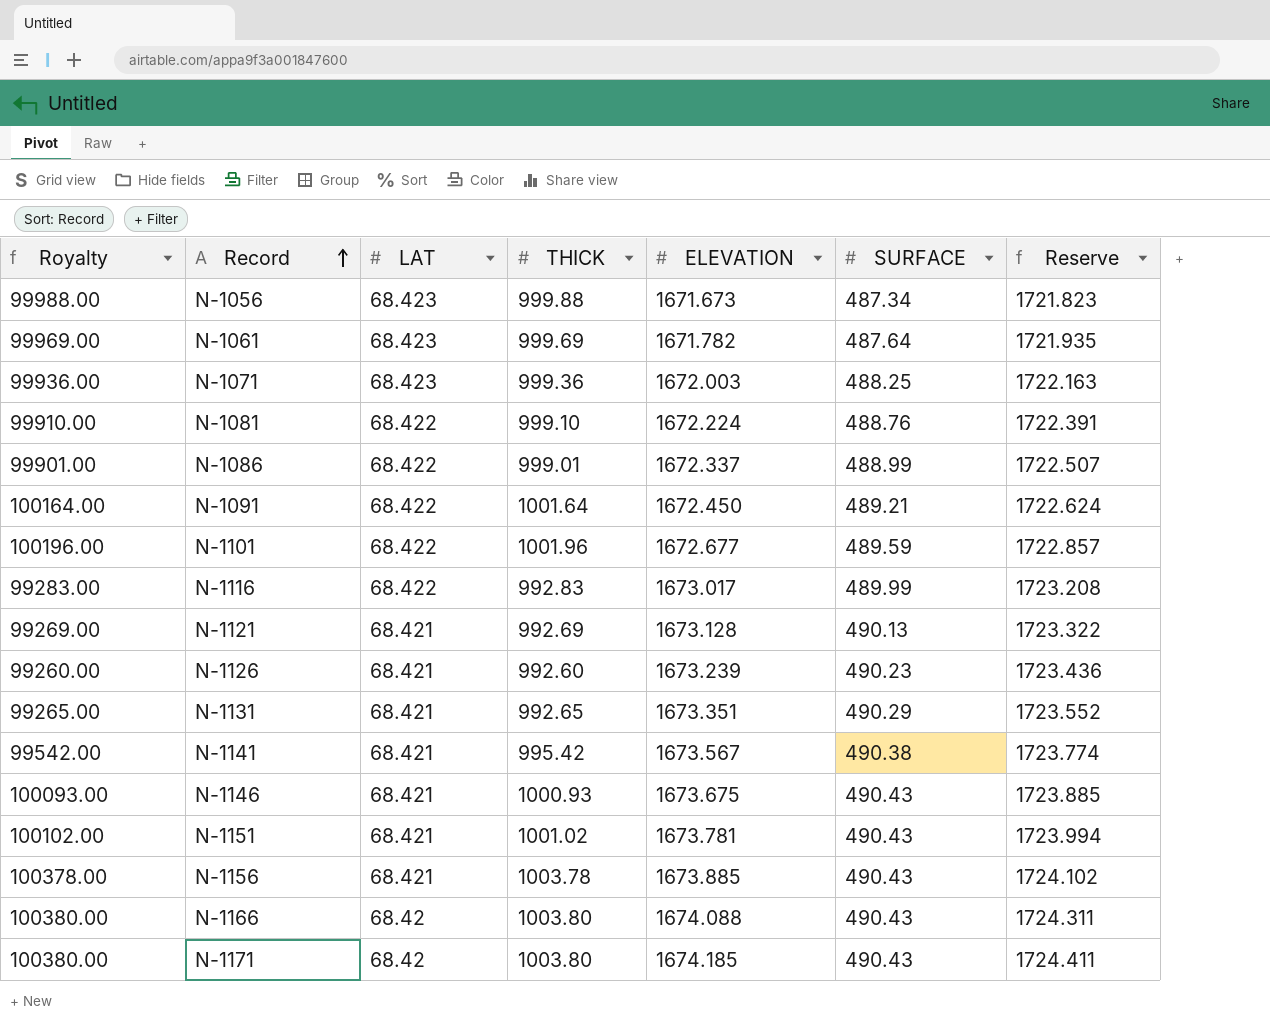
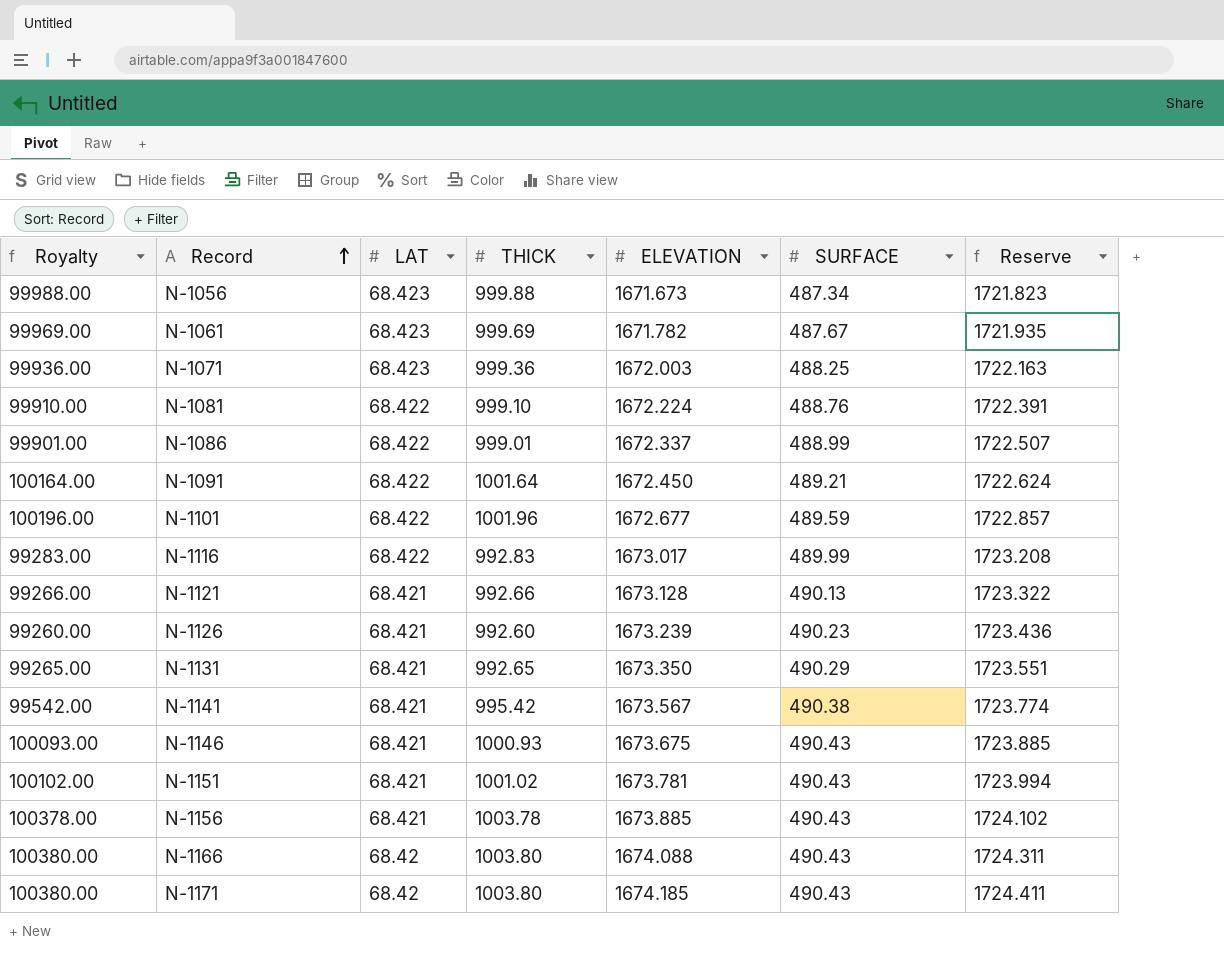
N-1061 | SURFACE: 487.64 -> 487.67
N-1121 | Royalty: 99269.00 -> 99266.00
N-1121 | THICK: 992.69 -> 992.66
N-1131 | ELEVATION: 1673.351 -> 1673.350
N-1131 | Reserve: 1723.552 -> 1723.551

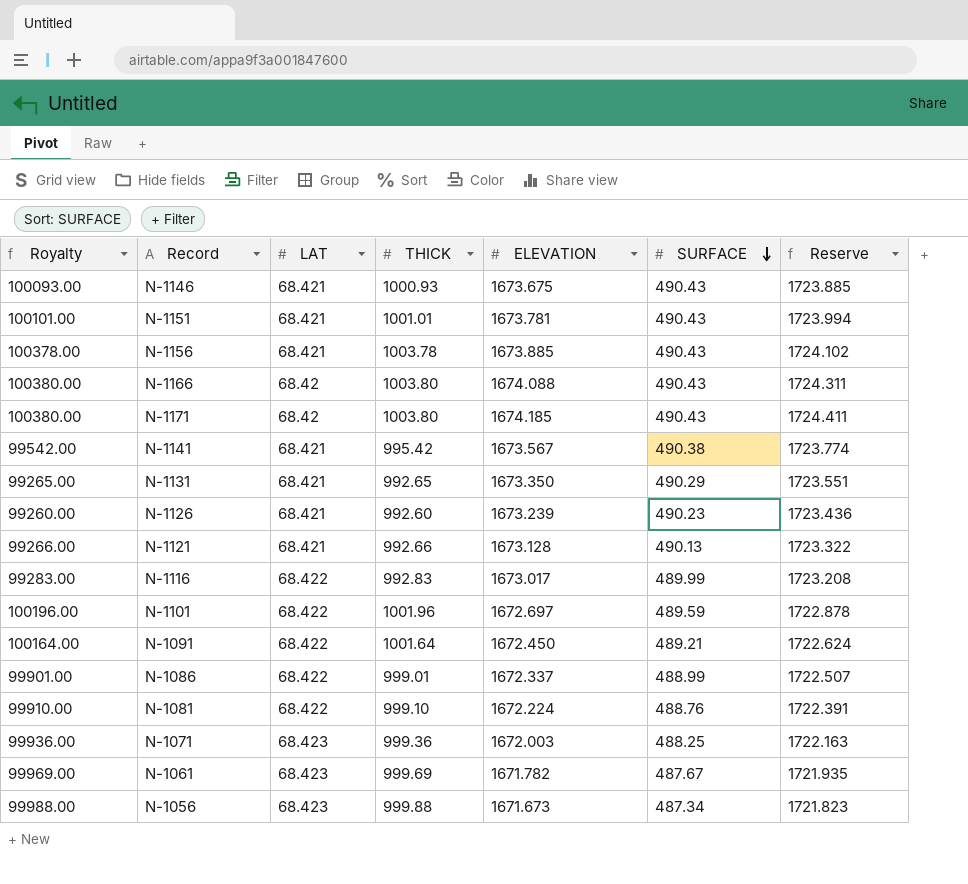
row order: Record ascending -> SURFACE descending
N-1151 | Royalty: 100102.00 -> 100101.00
N-1151 | THICK: 1001.02 -> 1001.01
N-1101 | ELEVATION: 1672.677 -> 1672.697
N-1101 | Reserve: 1722.857 -> 1722.878

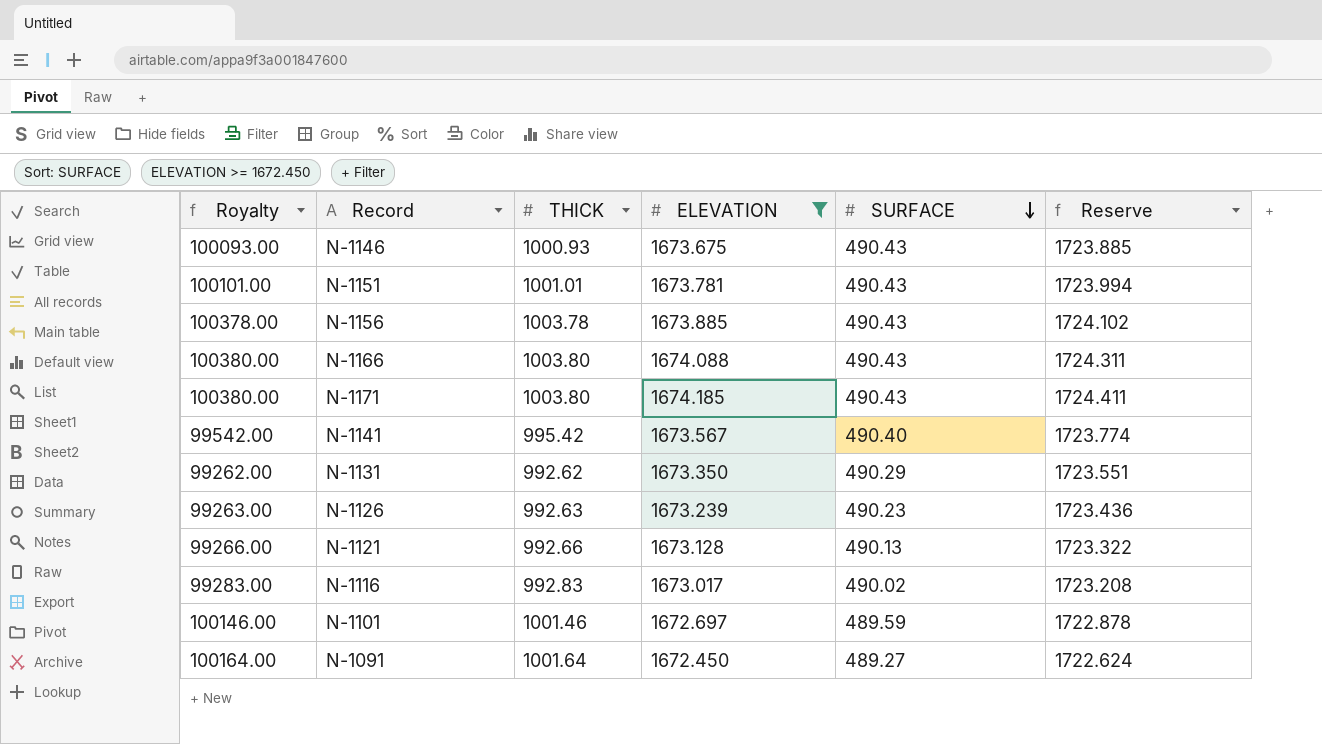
filter: none -> ELEVATION >= 1672.450
column LAT | position: 3 -> none
N-1141 | SURFACE: 490.38 -> 490.40
N-1131 | Royalty: 99265.00 -> 99262.00
N-1131 | THICK: 992.65 -> 992.62
N-1126 | Royalty: 99260.00 -> 99263.00
N-1126 | THICK: 992.60 -> 992.63
N-1116 | SURFACE: 489.99 -> 490.02
N-1101 | Royalty: 100196.00 -> 100146.00
N-1101 | THICK: 1001.96 -> 1001.46
N-1091 | SURFACE: 489.21 -> 489.27

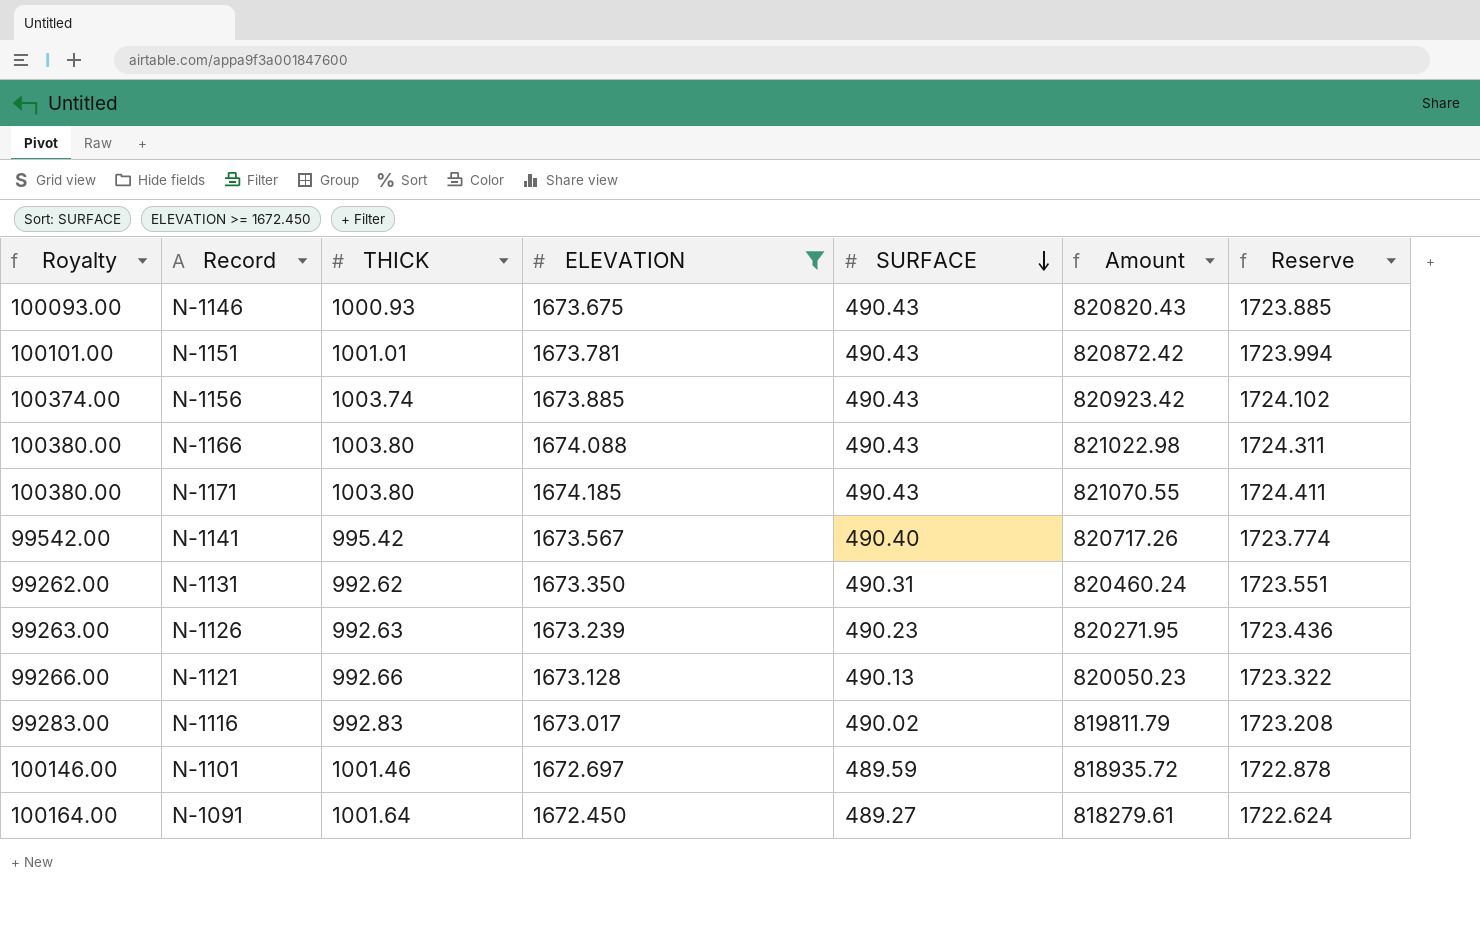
column Amount | formula: none -> [ELEVATION] * [SURFACE]
N-1156 | Royalty: 100378.00 -> 100374.00
N-1156 | THICK: 1003.78 -> 1003.74
N-1131 | SURFACE: 490.29 -> 490.31

